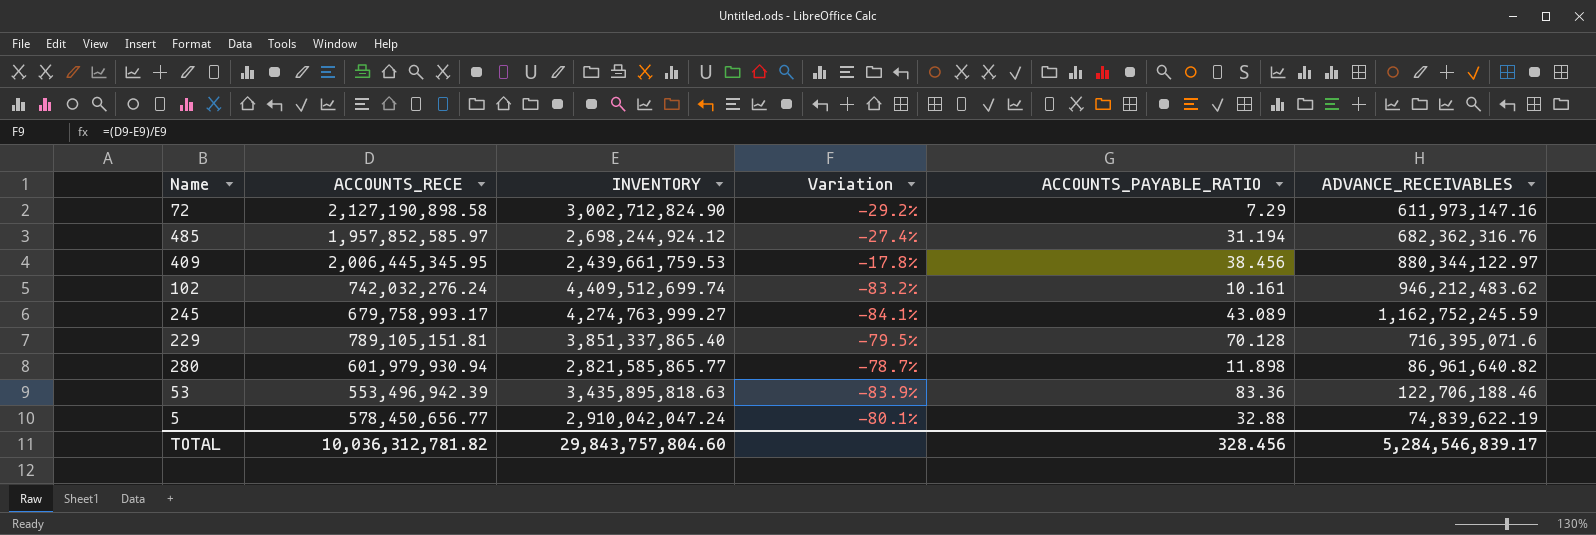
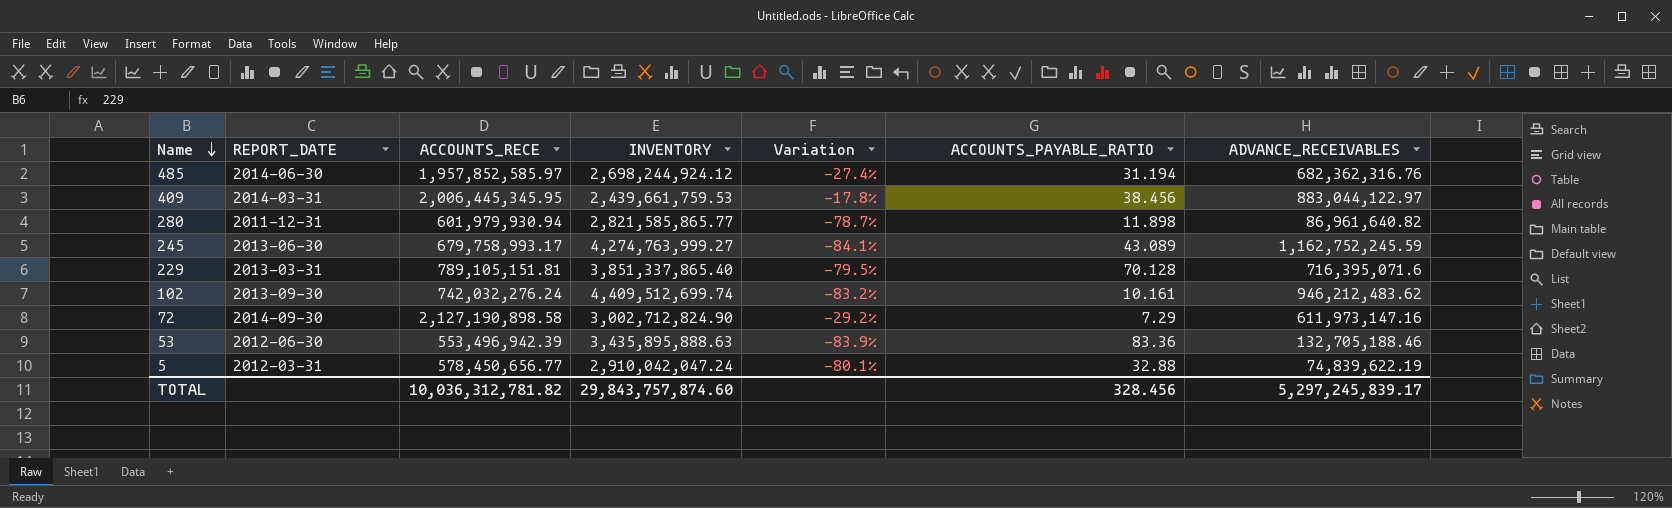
row order: none -> Name descending
column REPORT_DATE | position: none -> 2
409 | ADVANCE_RECEIVABLES: 880,344,122.97 -> 883,044,122.97
53 | INVENTORY: 3,435,895,818.63 -> 3,435,895,888.63
53 | ADVANCE_RECEIVABLES: 122,706,188.46 -> 132,705,188.46
TOTAL | INVENTORY: 29,843,757,804.60 -> 29,843,757,874.60
TOTAL | ADVANCE_RECEIVABLES: 5,284,546,839.17 -> 5,297,245,839.17

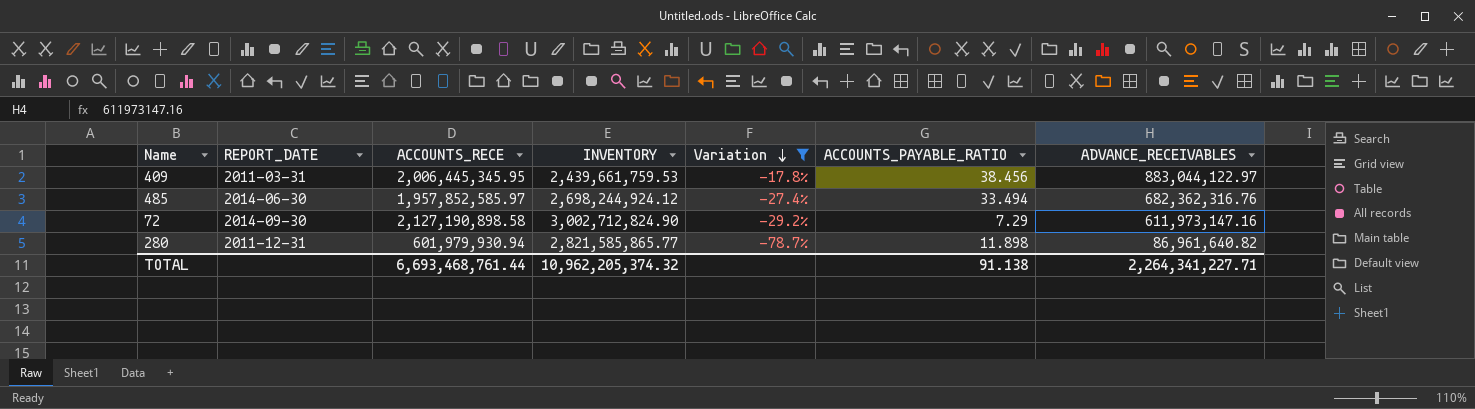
filter: none -> Variation >= -78.7%
row order: Name descending -> Variation descending
409 | REPORT_DATE: 2014-03-31 -> 2011-03-31
485 | ACCOUNTS_PAYABLE_RATIO: 31.194 -> 33.494
TOTAL | ACCOUNTS_RECE: 10,036,312,781.82 -> 6,693,468,761.44
TOTAL | INVENTORY: 29,843,757,874.60 -> 10,962,205,374.32
TOTAL | ACCOUNTS_PAYABLE_RATIO: 328.456 -> 91.138
TOTAL | ADVANCE_RECEIVABLES: 5,297,245,839.17 -> 2,264,341,227.71

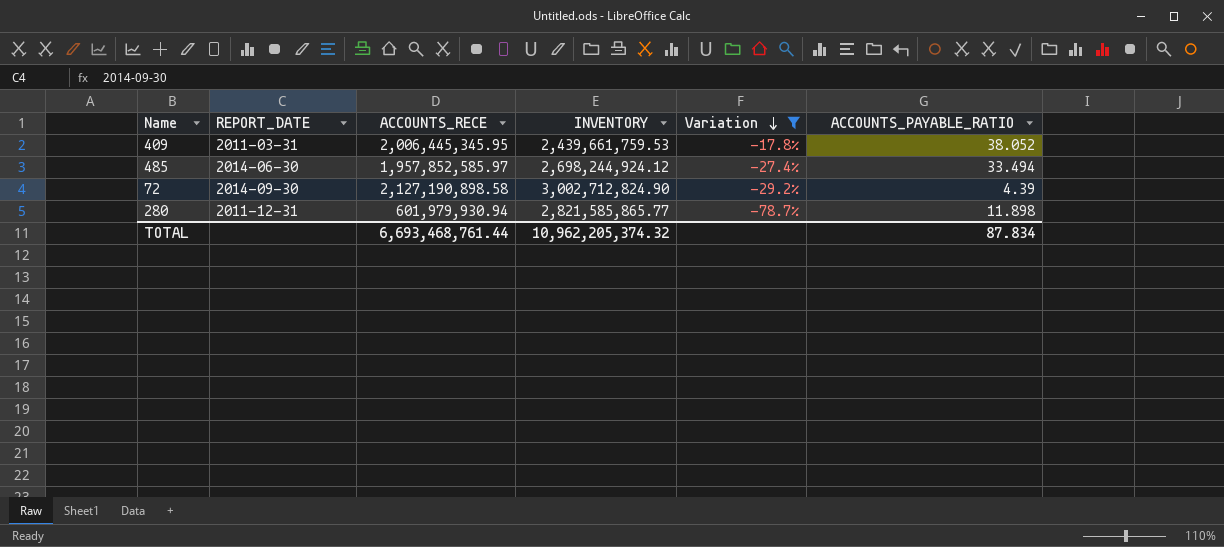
column ADVANCE_RECEIVABLES | position: 7 -> none
409 | ACCOUNTS_PAYABLE_RATIO: 38.456 -> 38.052
72 | ACCOUNTS_PAYABLE_RATIO: 7.29 -> 4.39
TOTAL | ACCOUNTS_PAYABLE_RATIO: 91.138 -> 87.834

